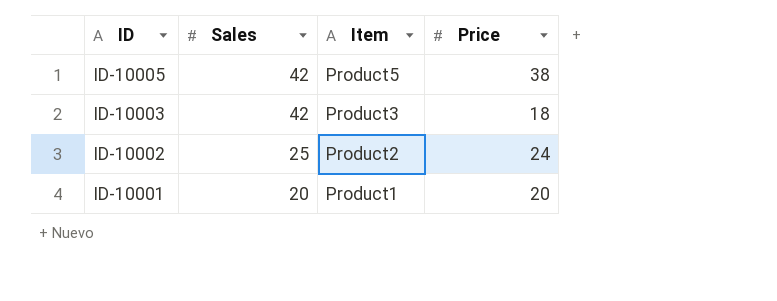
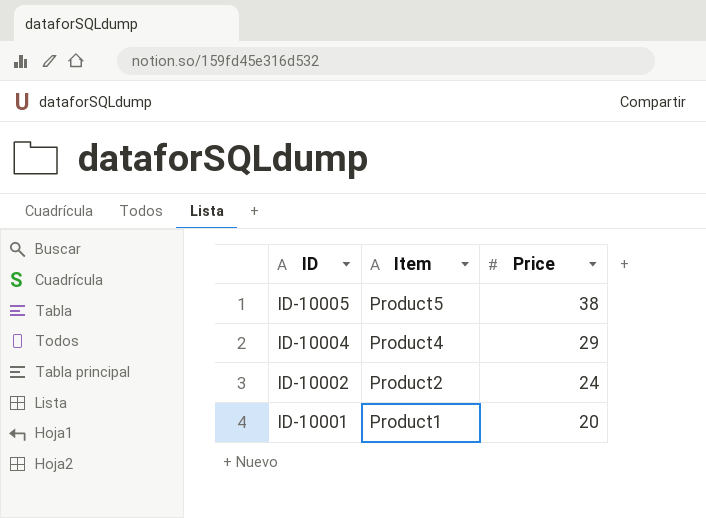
column Sales | position: 2 -> none
row ID-10003: 42 | Product3 | 18 -> none
row ID-10004: none -> Product4 | 29

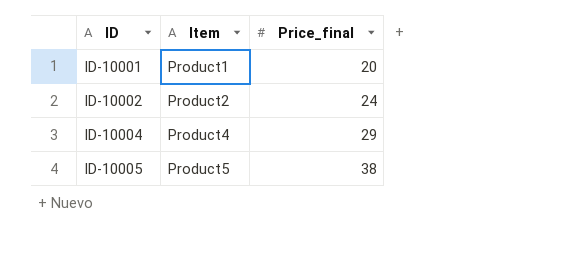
row order: ID descending -> ID ascending
column name: Price -> Price_final

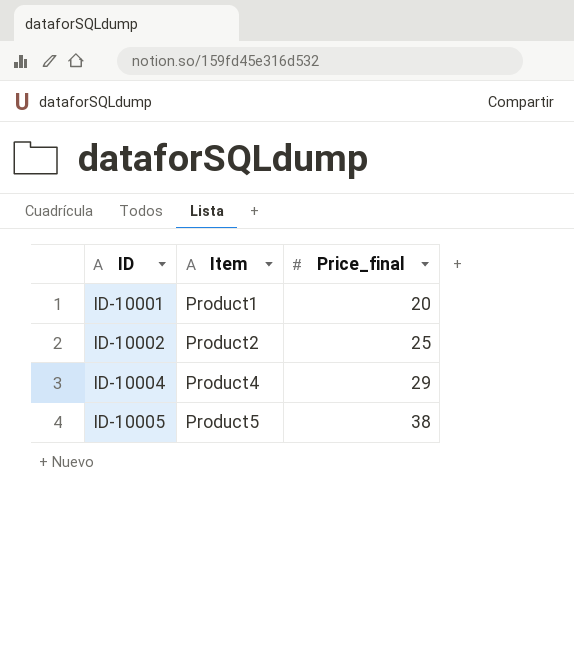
ID-10002 | Price_final: 24 -> 25

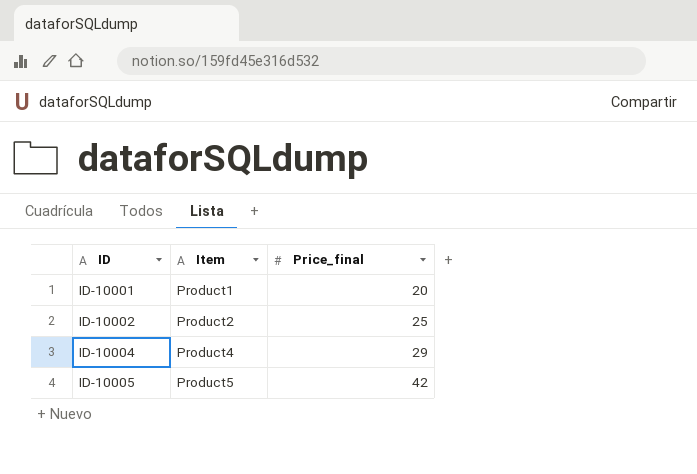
ID-10005 | Price_final: 38 -> 42

